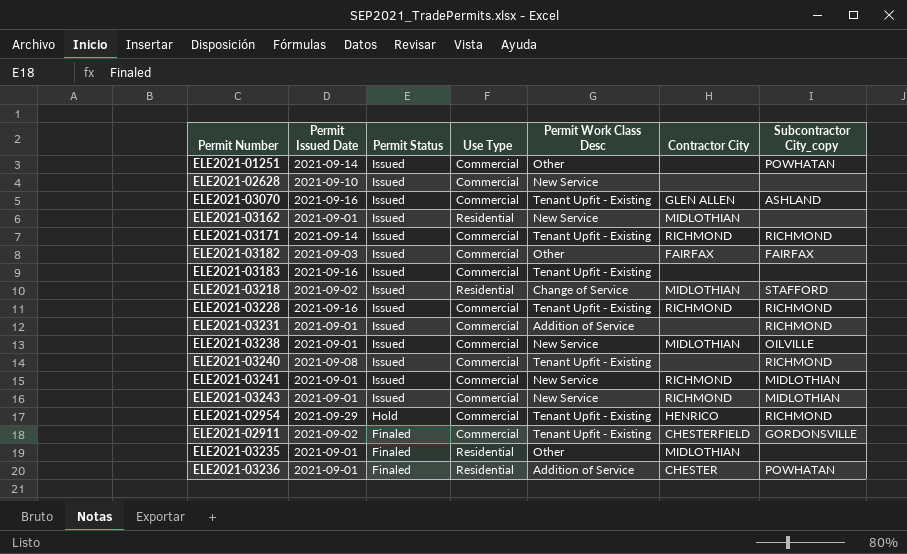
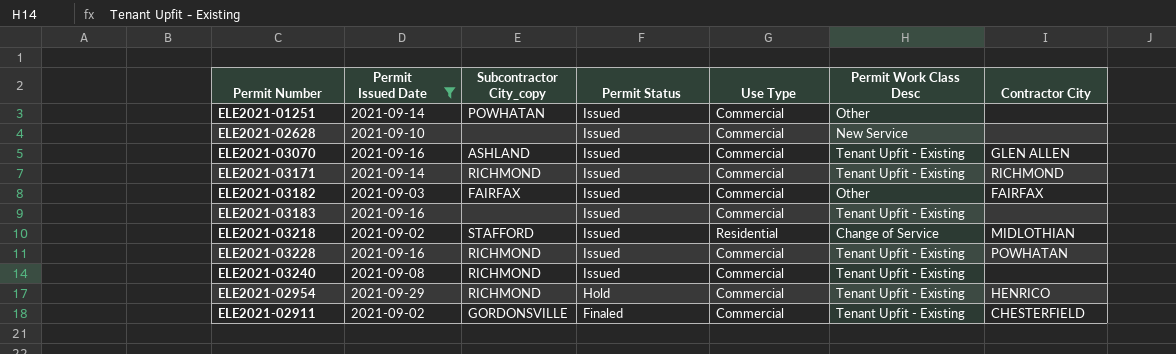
filter: none -> Permit Issued Date != 2021-09-01
column Subcontractor City_copy | position: 7 -> 3
ELE2021-03228 | Contractor City: RICHMOND -> POWHATAN

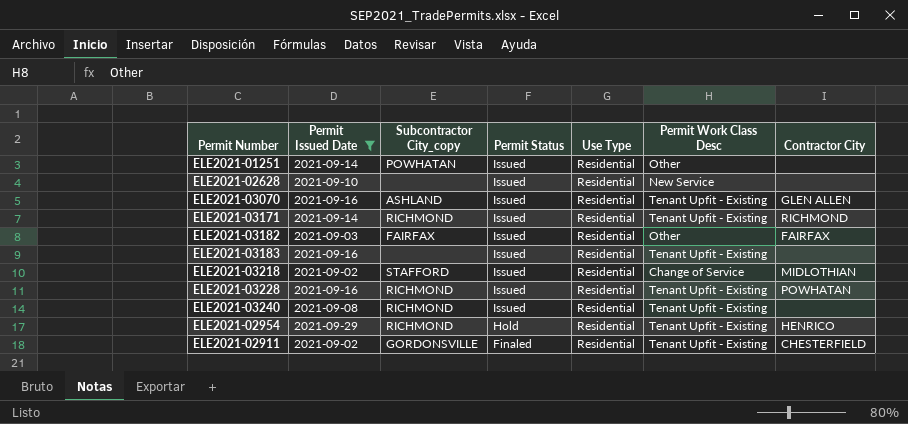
ELE2021-01251 | Use Type: Commercial -> Residential
ELE2021-02628 | Use Type: Commercial -> Residential
ELE2021-03070 | Use Type: Commercial -> Residential
ELE2021-03171 | Use Type: Commercial -> Residential
ELE2021-03182 | Use Type: Commercial -> Residential
ELE2021-03183 | Use Type: Commercial -> Residential
ELE2021-03228 | Use Type: Commercial -> Residential
ELE2021-03240 | Use Type: Commercial -> Residential
ELE2021-02954 | Use Type: Commercial -> Residential
ELE2021-02911 | Use Type: Commercial -> Residential

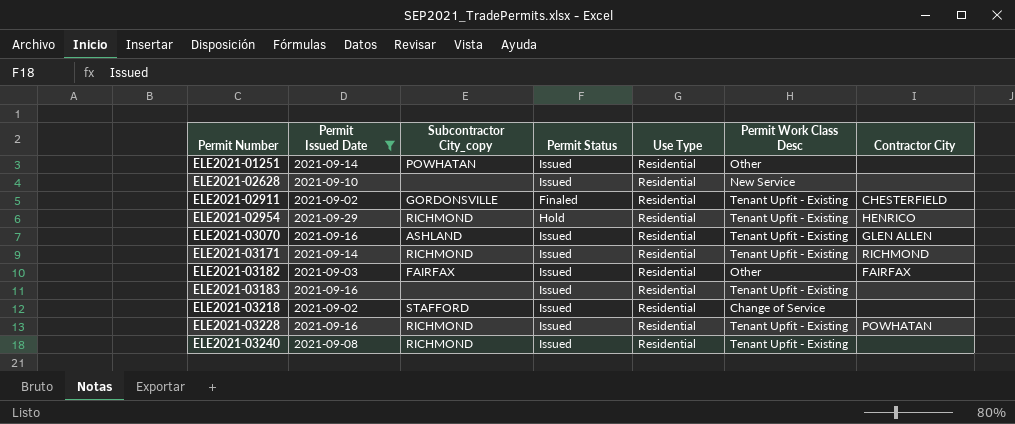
row order: Permit Status descending -> Permit Number ascending
ELE2021-03218 | Contractor City: MIDLOTHIAN -> none

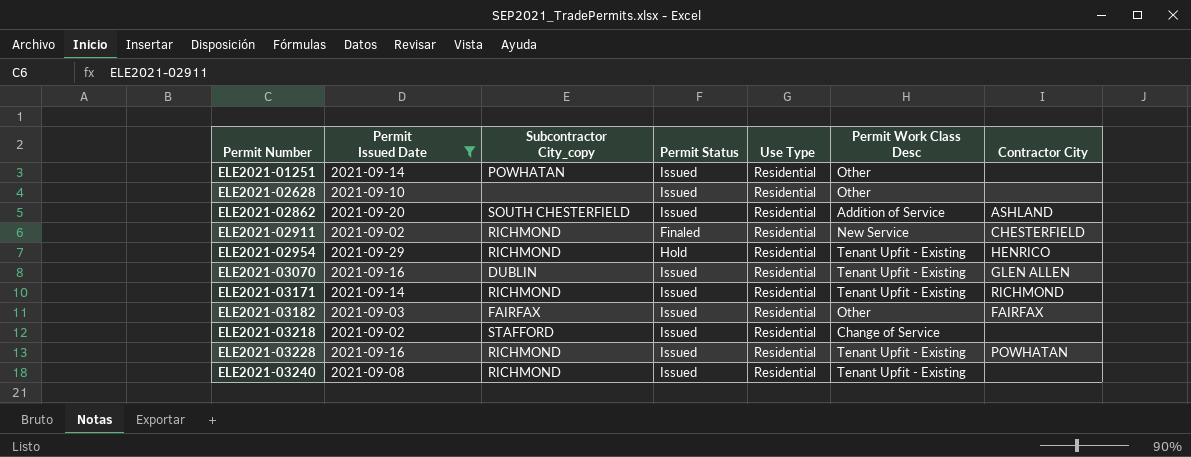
row ELE2021-03183: 2021-09-16 | none | Issued | Residential | Tenant Upfit - Existing | none -> none
ELE2021-02628 | Permit Work Class Desc: New Service -> Other
row ELE2021-02862: none -> 2021-09-20 | SOUTH CHESTERFIELD | Issued | Residential | Addition of Service | ASHLAND
ELE2021-02911 | Subcontractor City_copy: GORDONSVILLE -> RICHMOND
ELE2021-02911 | Permit Work Class Desc: Tenant Upfit - Existing -> New Service
ELE2021-03070 | Subcontractor City_copy: ASHLAND -> DUBLIN

